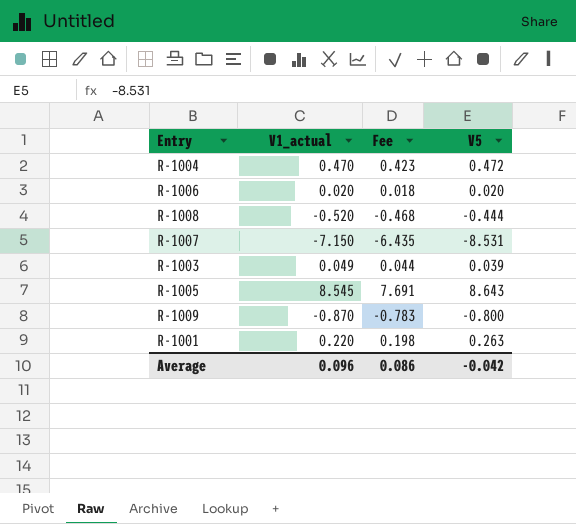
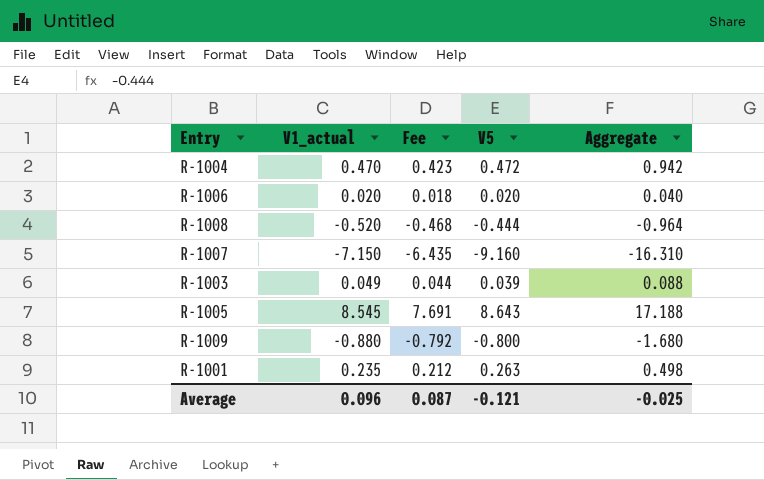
column Aggregate | formula: none -> [V1_actual] + [V5]
R-1007 | V5: -8.531 -> -9.160
R-1009 | V1_actual: -0.870 -> -0.880
R-1009 | Fee: -0.783 -> -0.792
R-1001 | V1_actual: 0.220 -> 0.235
R-1001 | Fee: 0.198 -> 0.212
Average | Fee: 0.086 -> 0.087
Average | V5: -0.042 -> -0.121

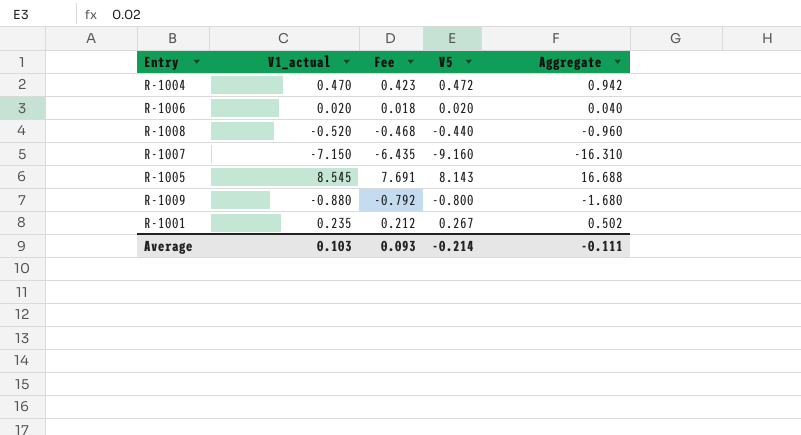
row R-1003: 0.049 | 0.044 | 0.039 | 0.088 -> none
R-1008 | V5: -0.444 -> -0.440
R-1008 | Aggregate: -0.964 -> -0.960
R-1005 | V5: 8.643 -> 8.143
R-1005 | Aggregate: 17.188 -> 16.688
R-1001 | V5: 0.263 -> 0.267
R-1001 | Aggregate: 0.498 -> 0.502
Average | V1_actual: 0.096 -> 0.103
Average | Fee: 0.087 -> 0.093
Average | V5: -0.121 -> -0.214
Average | Aggregate: -0.025 -> -0.111

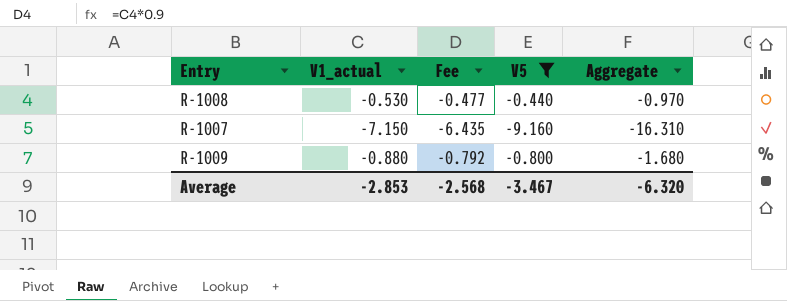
filter: none -> V5 <= -0.440
R-1008 | V1_actual: -0.520 -> -0.530
R-1008 | Fee: -0.468 -> -0.477
R-1008 | Aggregate: -0.960 -> -0.970
Average | V1_actual: 0.103 -> -2.853
Average | Fee: 0.093 -> -2.568
Average | V5: -0.214 -> -3.467
Average | Aggregate: -0.111 -> -6.320

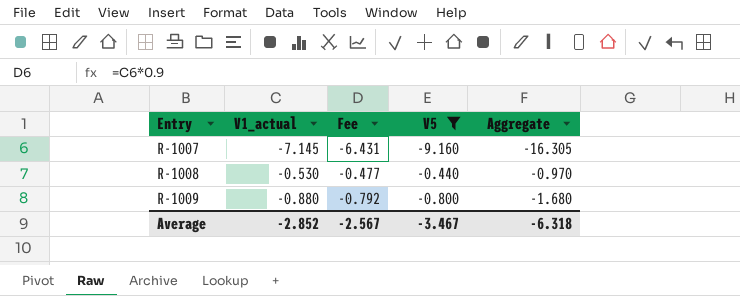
row order: none -> Entry ascending
R-1007 | V1_actual: -7.150 -> -7.145
R-1007 | Fee: -6.435 -> -6.431
R-1007 | Aggregate: -16.310 -> -16.305
Average | V1_actual: -2.853 -> -2.852
Average | Fee: -2.568 -> -2.567
Average | Aggregate: -6.320 -> -6.318

